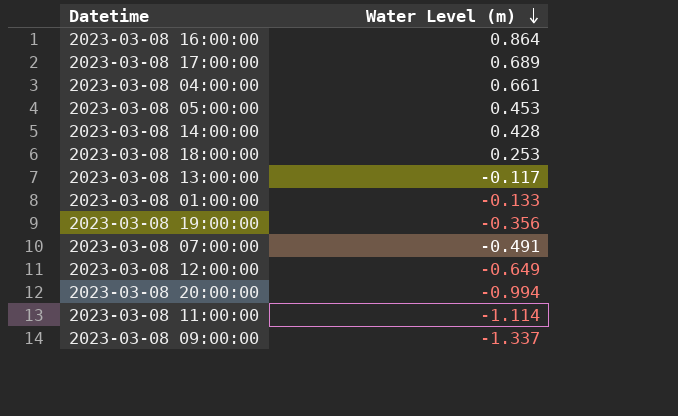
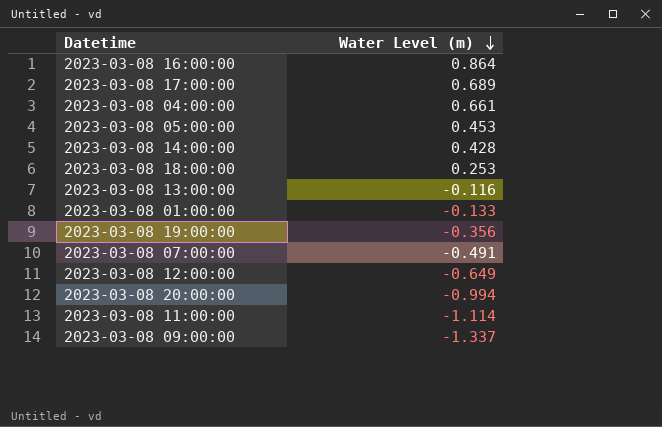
2023-03-08 13:00:00 | Water Level (m): -0.117 -> -0.116

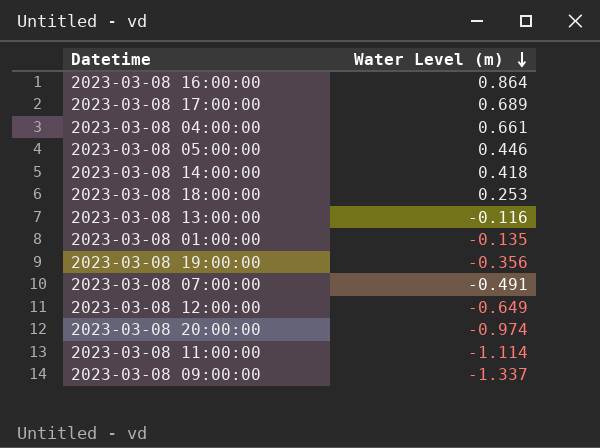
2023-03-08 05:00:00 | Water Level (m): 0.453 -> 0.446
2023-03-08 14:00:00 | Water Level (m): 0.428 -> 0.418
2023-03-08 01:00:00 | Water Level (m): -0.133 -> -0.135
2023-03-08 20:00:00 | Water Level (m): -0.994 -> -0.974

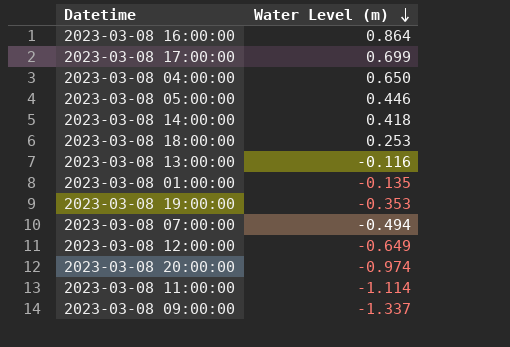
2023-03-08 17:00:00 | Water Level (m): 0.689 -> 0.699
2023-03-08 04:00:00 | Water Level (m): 0.661 -> 0.650
2023-03-08 19:00:00 | Water Level (m): -0.356 -> -0.353
2023-03-08 07:00:00 | Water Level (m): -0.491 -> -0.494

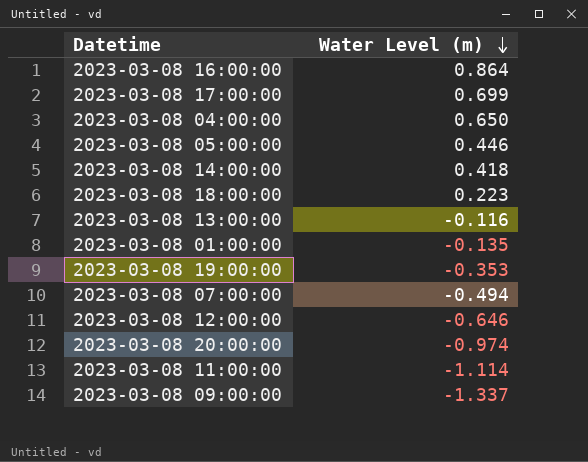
2023-03-08 18:00:00 | Water Level (m): 0.253 -> 0.223
2023-03-08 12:00:00 | Water Level (m): -0.649 -> -0.646

